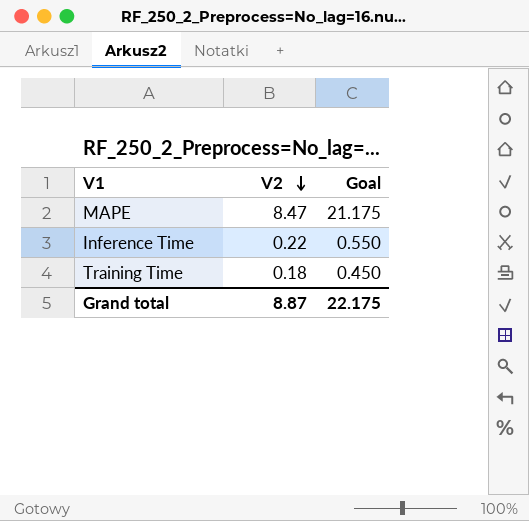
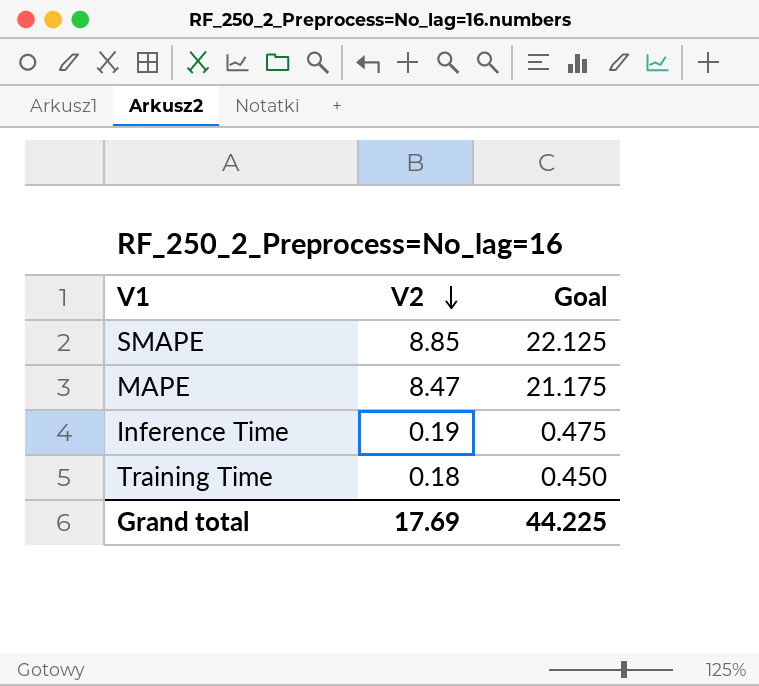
row SMAPE: none -> 8.85 | 22.125
Inference Time | V2: 0.22 -> 0.19
Inference Time | Goal: 0.550 -> 0.475
Grand total | V2: 8.87 -> 17.69
Grand total | Goal: 22.175 -> 44.225

